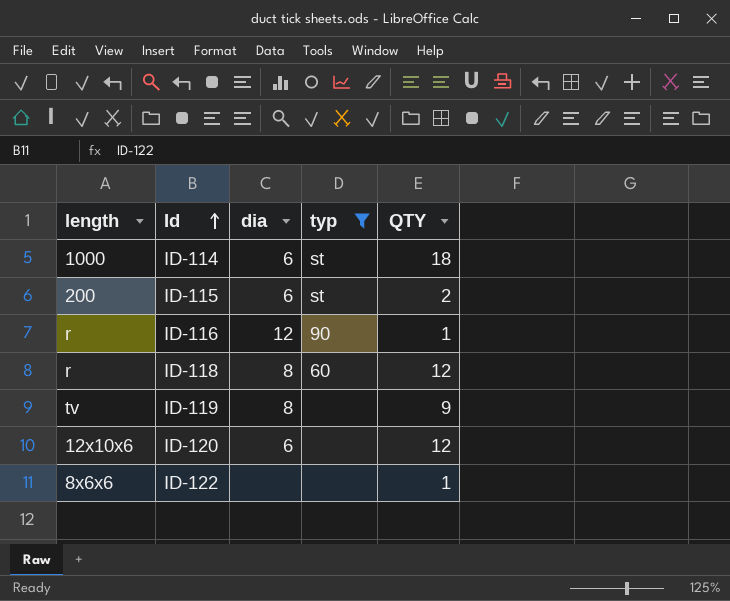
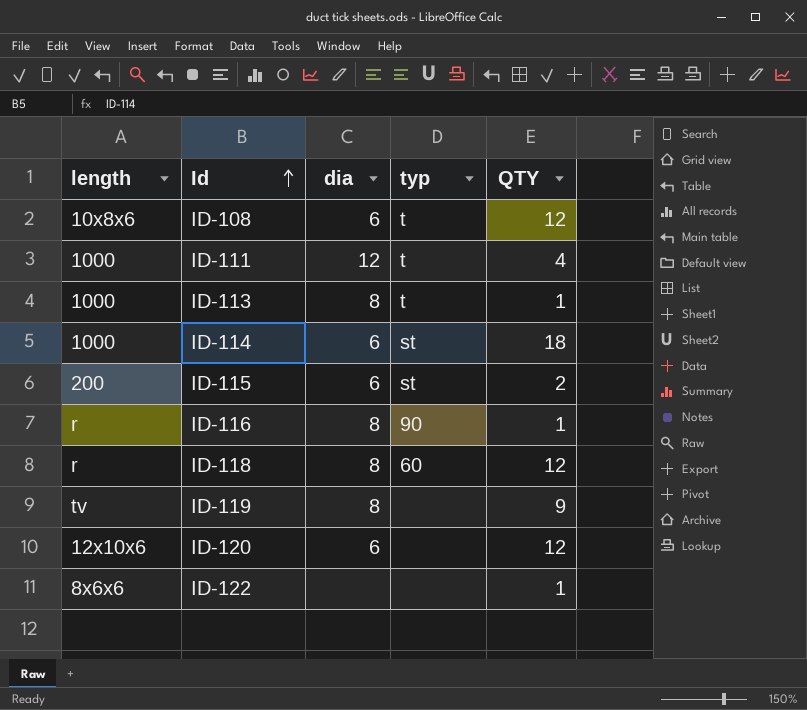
filter: typ != t -> none
ID-116 | dia: 12 -> 8

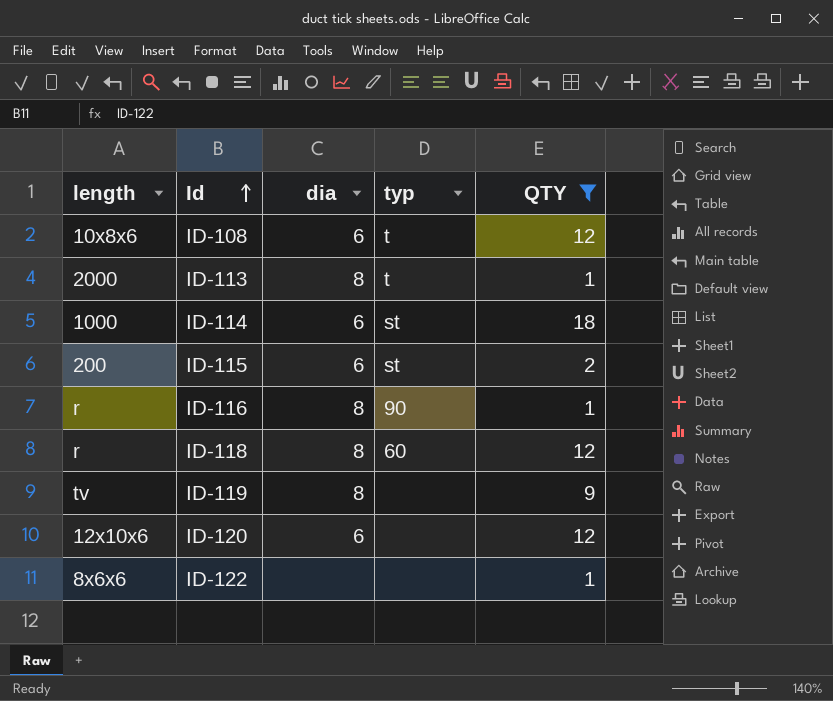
filter: none -> QTY != 4
ID-113 | length: 1000 -> 2000

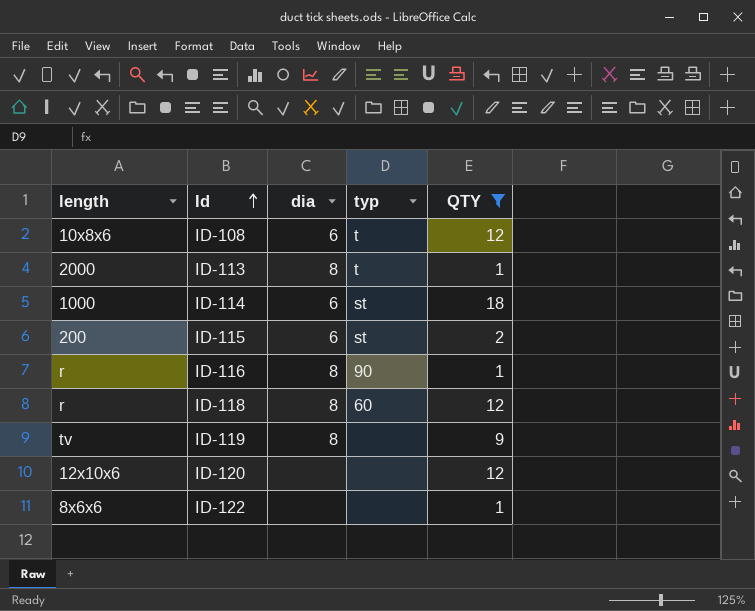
ID-120 | dia: 6 -> none

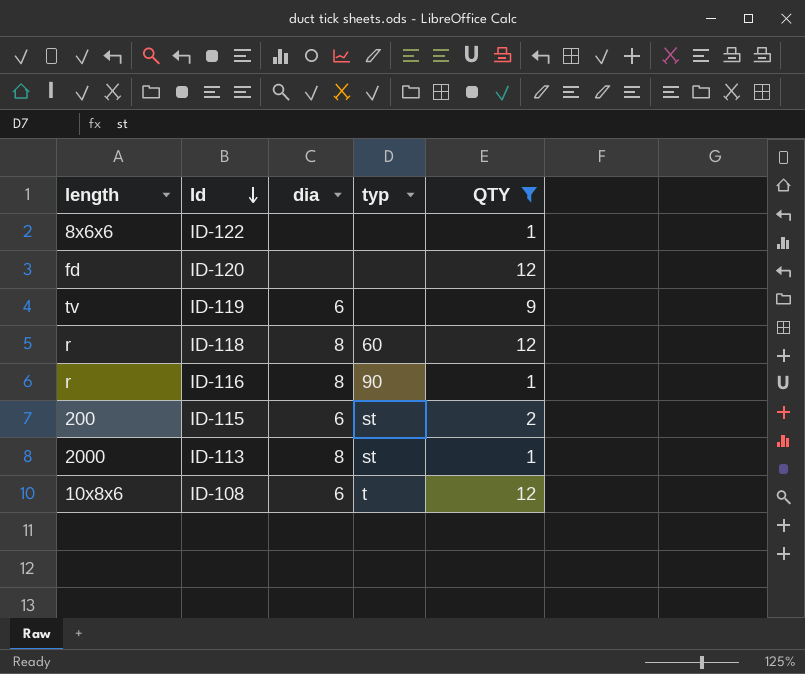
row order: Id ascending -> Id descending
row ID-114: 1000 | 6 | st | 18 -> none
ID-120 | length: 12x10x6 -> fd
ID-119 | dia: 8 -> 6
ID-113 | typ: t -> st

